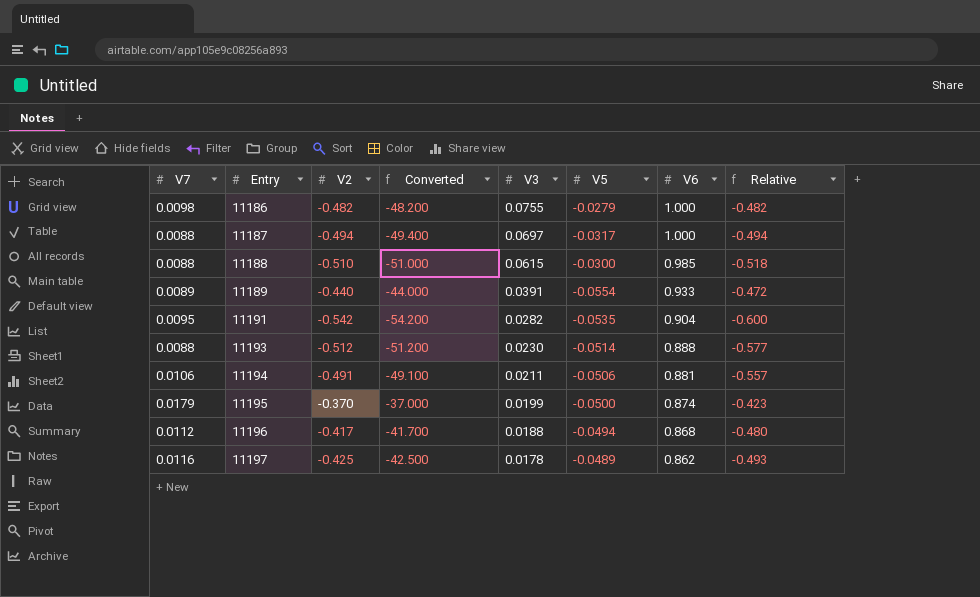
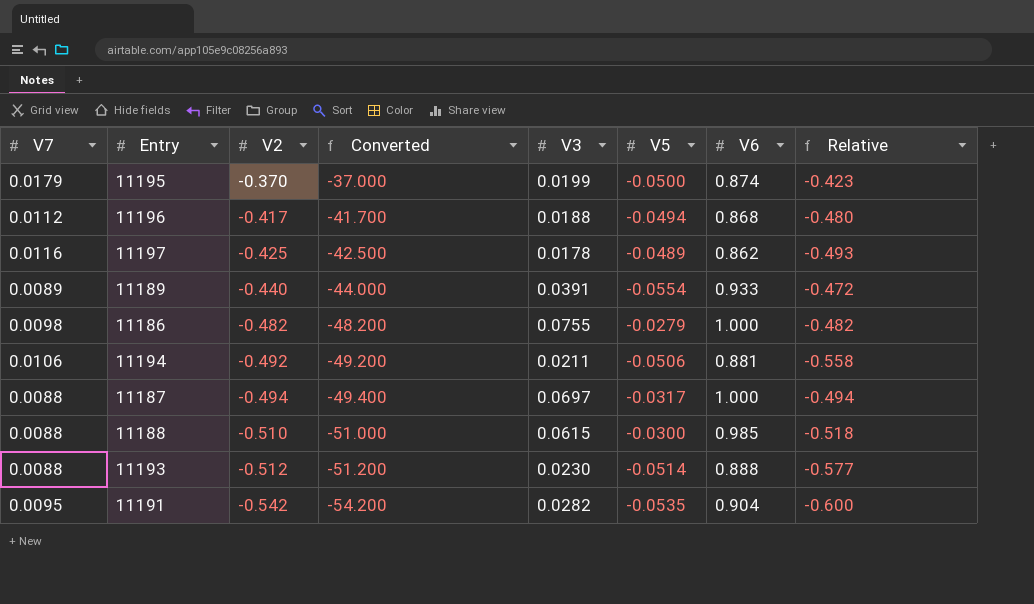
row order: Entry ascending -> V2 descending
11194 | V2: -0.491 -> -0.492
11194 | Converted: -49.100 -> -49.200
11194 | Relative: -0.557 -> -0.558

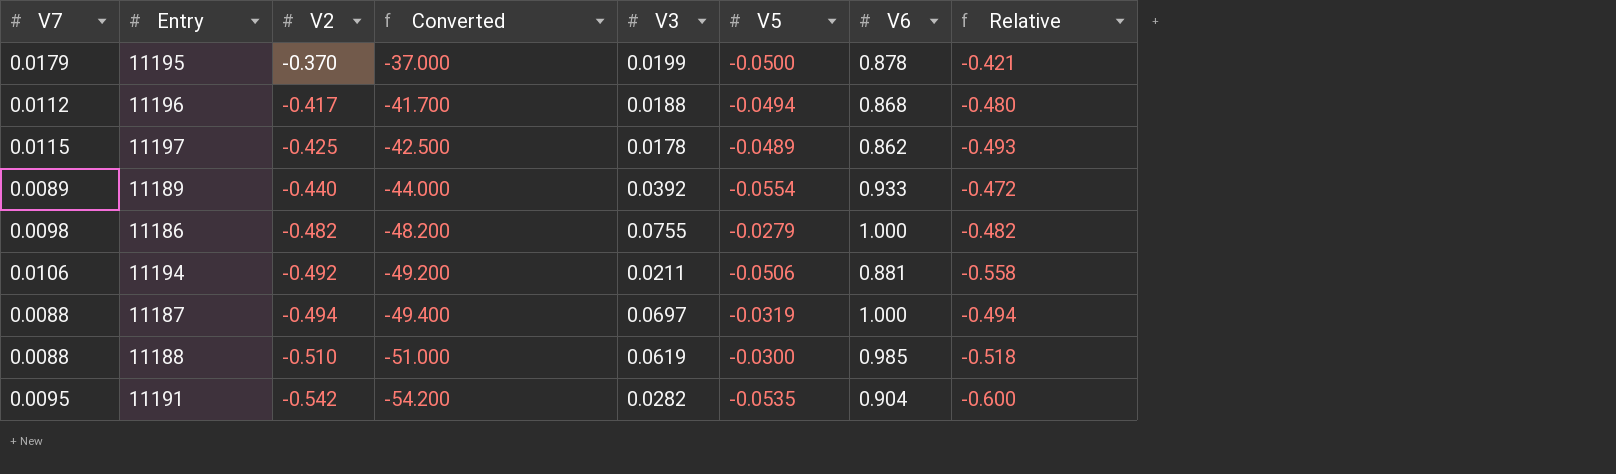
row 11193: 0.0088 | -0.512 | -51.200 | 0.0230 | -0.0514 | 0.888 | -0.577 -> none
11195 | V6: 0.874 -> 0.878
11195 | Relative: -0.423 -> -0.421
11197 | V7: 0.0116 -> 0.0115
11189 | V3: 0.0391 -> 0.0392
11187 | V5: -0.0317 -> -0.0319
11188 | V3: 0.0615 -> 0.0619

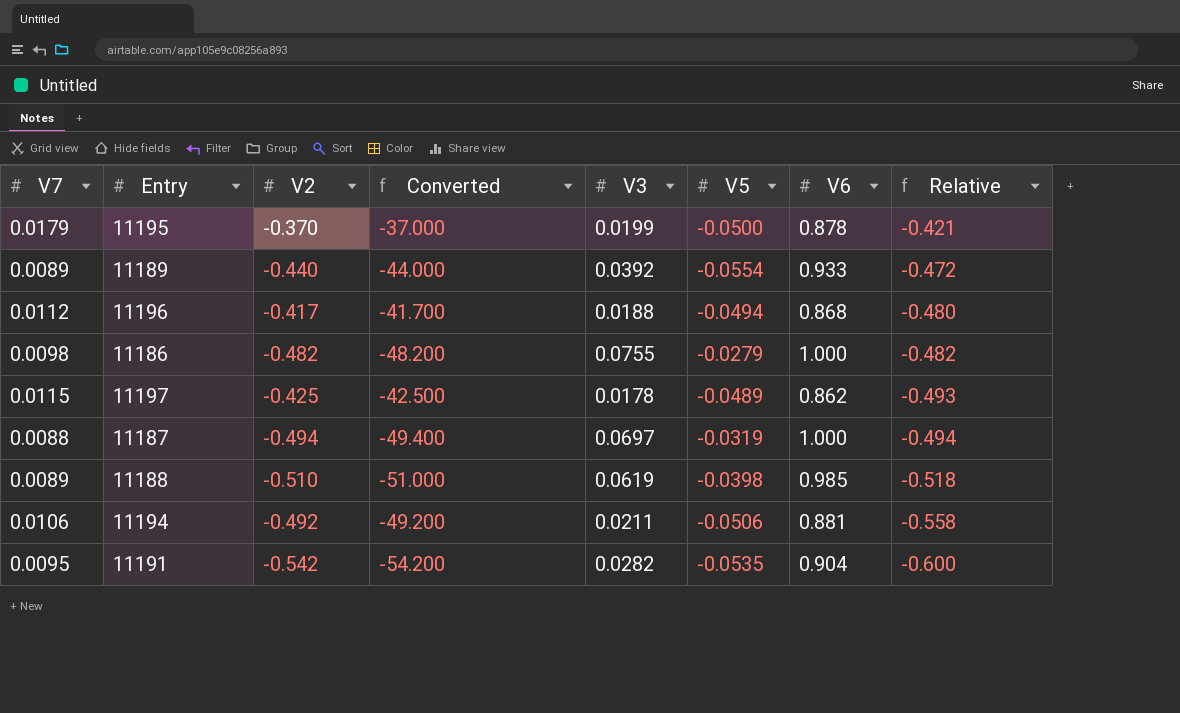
row order: V2 descending -> Relative descending
11188 | V7: 0.0088 -> 0.0089
11188 | V5: -0.0300 -> -0.0398

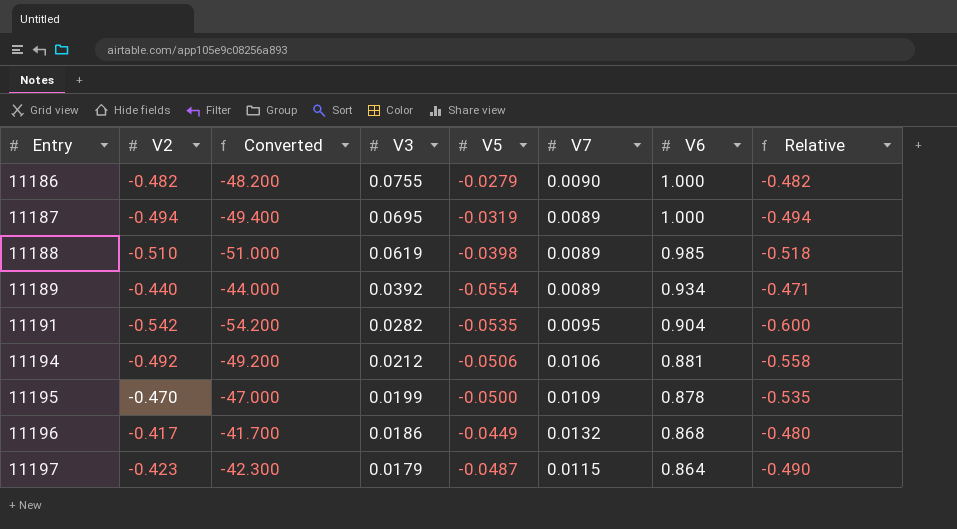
row order: Relative descending -> Entry ascending
column V7 | position: 1 -> 6
11186 | V7: 0.0098 -> 0.0090
11187 | V3: 0.0697 -> 0.0695
11187 | V7: 0.0088 -> 0.0089
11189 | V6: 0.933 -> 0.934
11189 | Relative: -0.472 -> -0.471
11194 | V3: 0.0211 -> 0.0212
11195 | V2: -0.370 -> -0.470
11195 | Converted: -37.000 -> -47.000
11195 | V7: 0.0179 -> 0.0109
11195 | Relative: -0.421 -> -0.535
11196 | V3: 0.0188 -> 0.0186
11196 | V5: -0.0494 -> -0.0449
11196 | V7: 0.0112 -> 0.0132
11197 | V2: -0.425 -> -0.423
11197 | Converted: -42.500 -> -42.300
11197 | V3: 0.0178 -> 0.0179
11197 | V5: -0.0489 -> -0.0487
11197 | V6: 0.862 -> 0.864
11197 | Relative: -0.493 -> -0.490

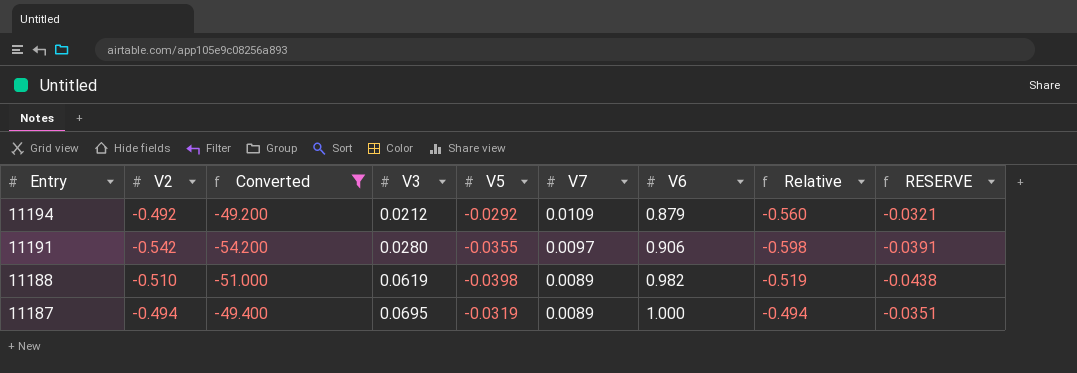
filter: none -> Converted <= -49.200
row order: Entry ascending -> Entry descending
column RESERVE | formula: none -> [V5] * 1.1
11194 | V5: -0.0506 -> -0.0292
11194 | V7: 0.0106 -> 0.0109
11194 | V6: 0.881 -> 0.879
11194 | Relative: -0.558 -> -0.560
11191 | V3: 0.0282 -> 0.0280
11191 | V5: -0.0535 -> -0.0355
11191 | V7: 0.0095 -> 0.0097
11191 | V6: 0.904 -> 0.906
11191 | Relative: -0.600 -> -0.598
11188 | V6: 0.985 -> 0.982
11188 | Relative: -0.518 -> -0.519

